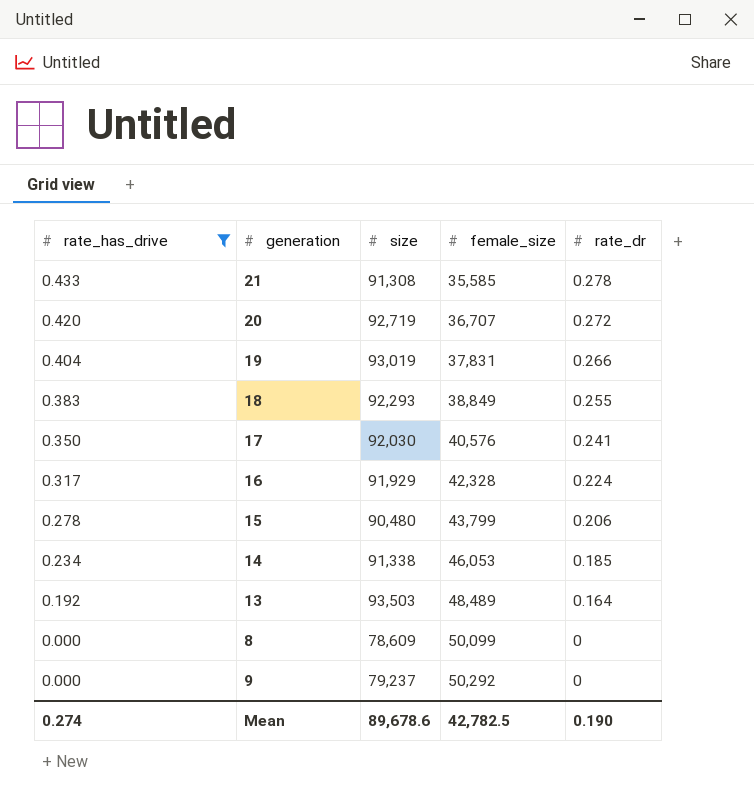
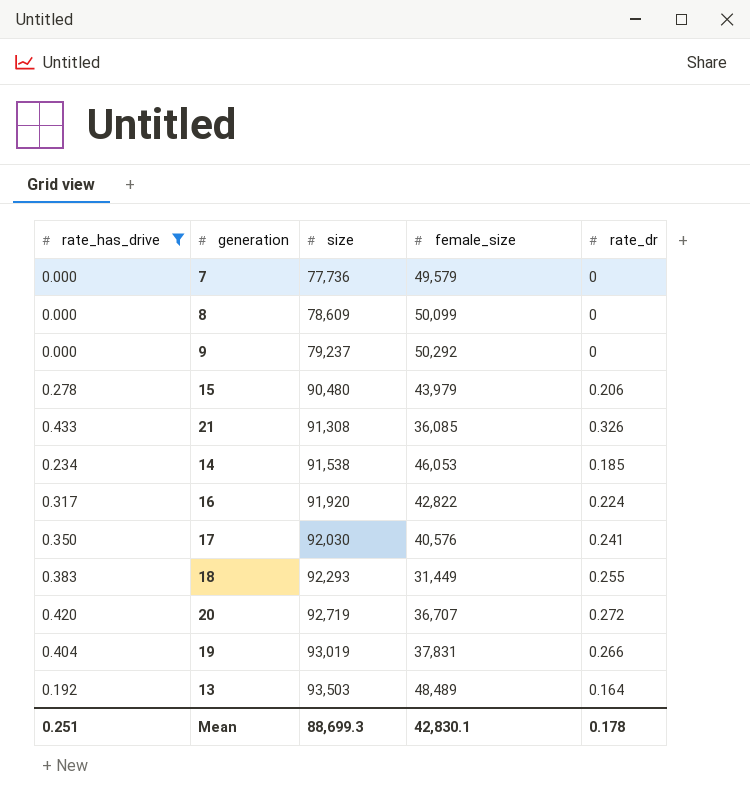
row order: rate_has_drive descending -> size ascending
row 7: none -> 0.000 | 77,736 | 49,579 | 0
15 | female_size: 43,799 -> 43,979
21 | female_size: 35,585 -> 36,085
21 | rate_dr: 0.278 -> 0.326
14 | size: 91,338 -> 91,538
16 | size: 91,929 -> 91,920
16 | female_size: 42,328 -> 42,822
18 | female_size: 38,849 -> 31,449
Mean | rate_has_drive: 0.274 -> 0.251
Mean | size: 89,678.6 -> 88,699.3
Mean | female_size: 42,782.5 -> 42,830.1
Mean | rate_dr: 0.190 -> 0.178

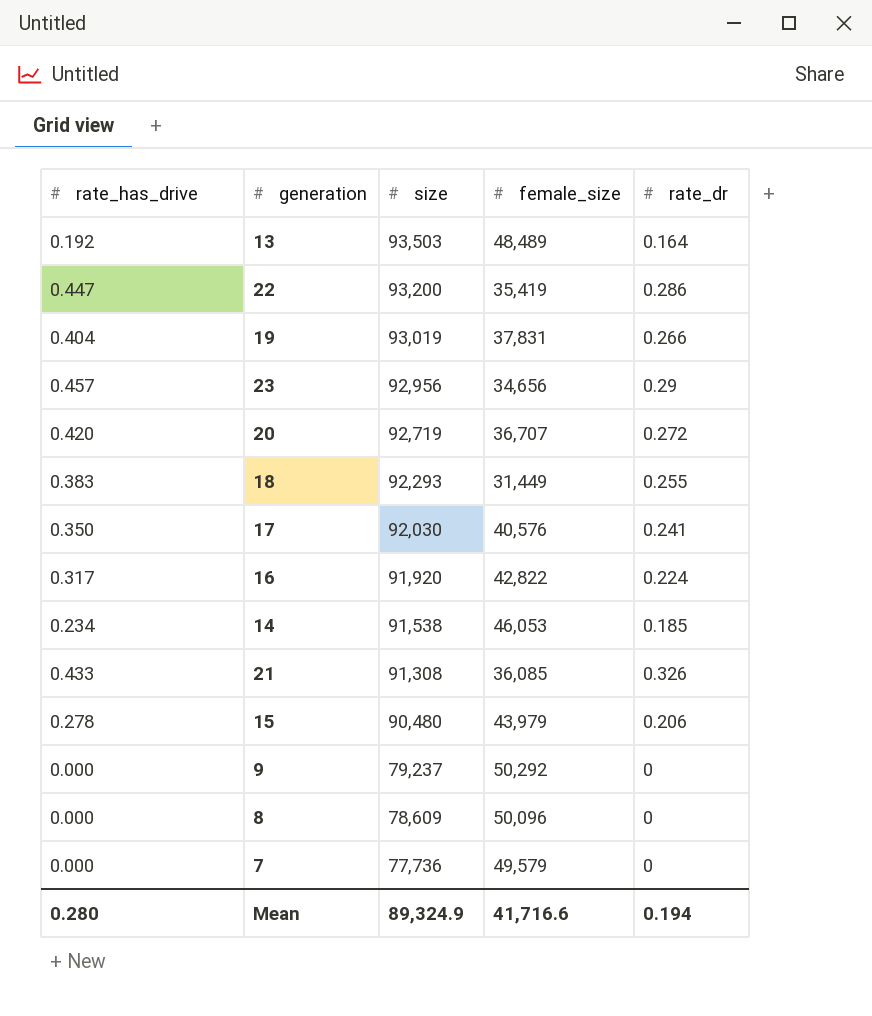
filter: rate_has_drive <= 0.433 -> none
row order: size ascending -> size descending
8 | female_size: 50,099 -> 50,096
Mean | rate_has_drive: 0.251 -> 0.280
Mean | size: 88,699.3 -> 89,324.9
Mean | female_size: 42,830.1 -> 41,716.6
Mean | rate_dr: 0.178 -> 0.194

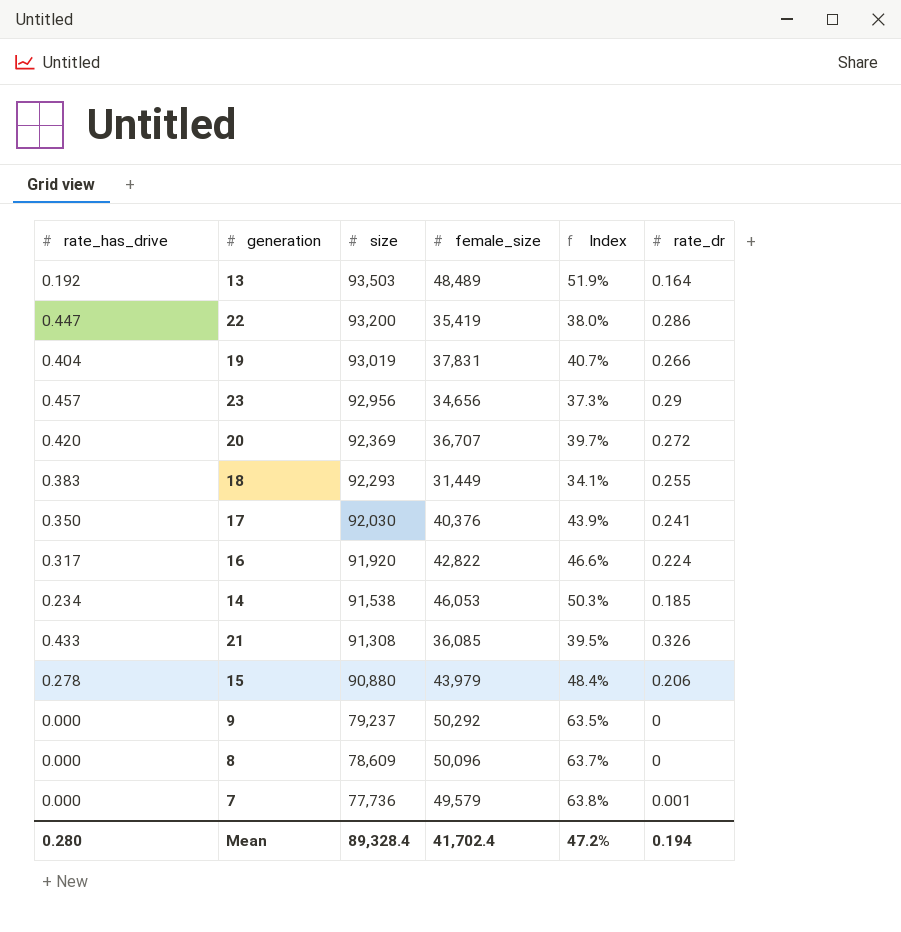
column Index | formula: none -> [female_size] / [size]
20 | size: 92,719 -> 92,369
17 | female_size: 40,576 -> 40,376
15 | size: 90,480 -> 90,880
7 | rate_dr: 0 -> 0.001
Mean | size: 89,324.9 -> 89,328.4
Mean | female_size: 41,716.6 -> 41,702.4

